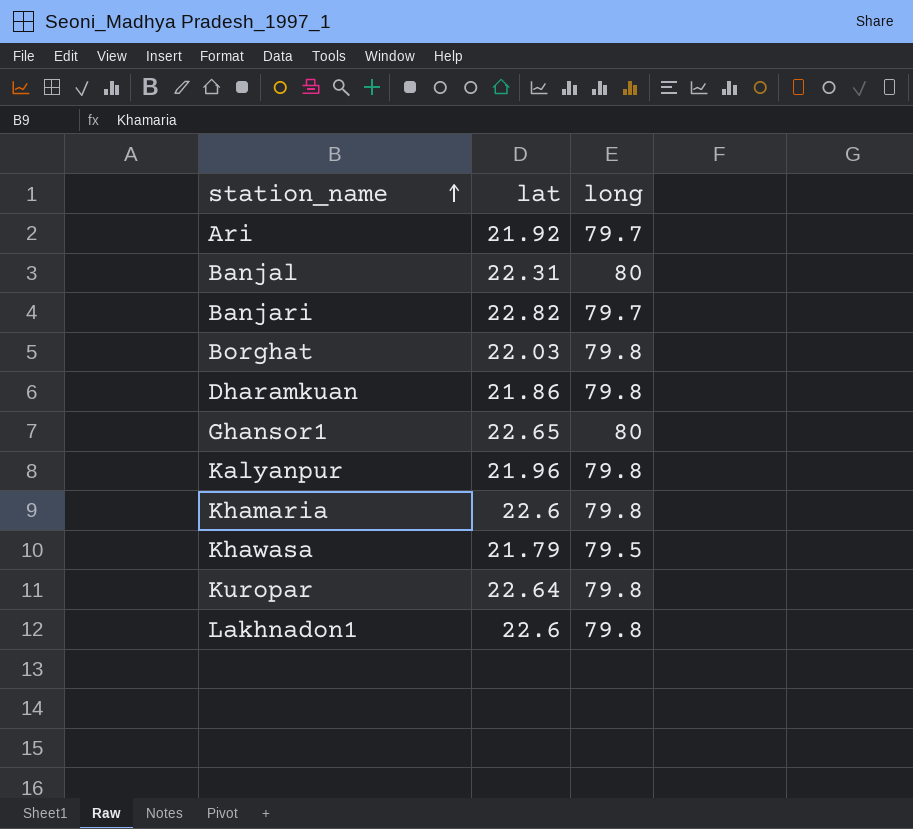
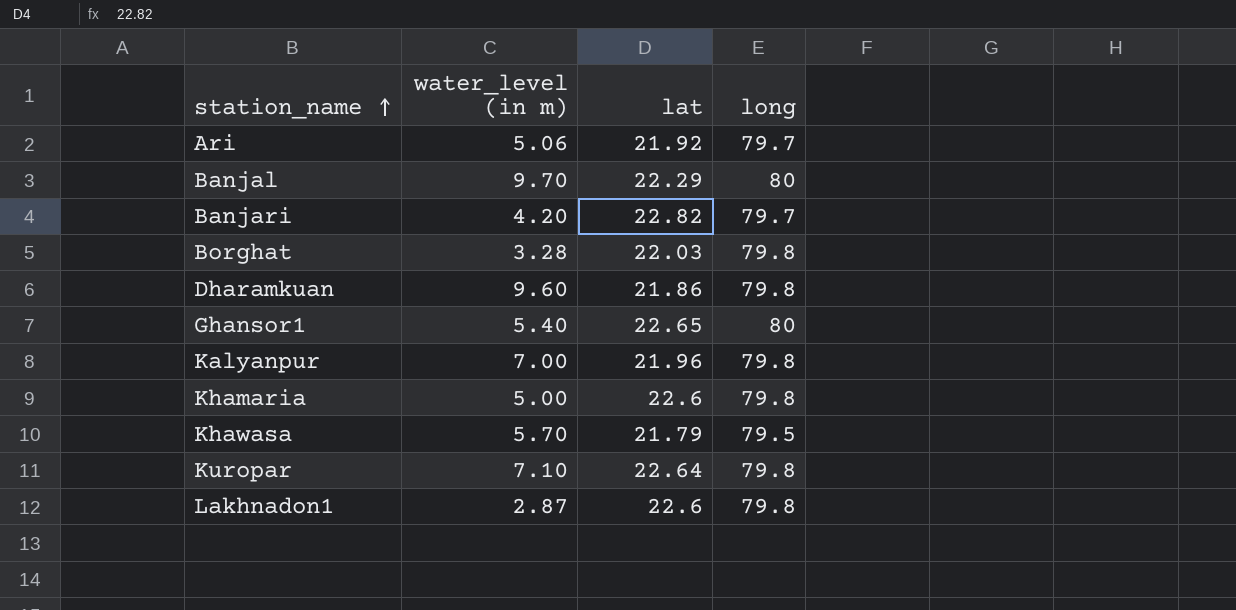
column water_level (in m) | position: none -> 2
Banjal | lat: 22.31 -> 22.29

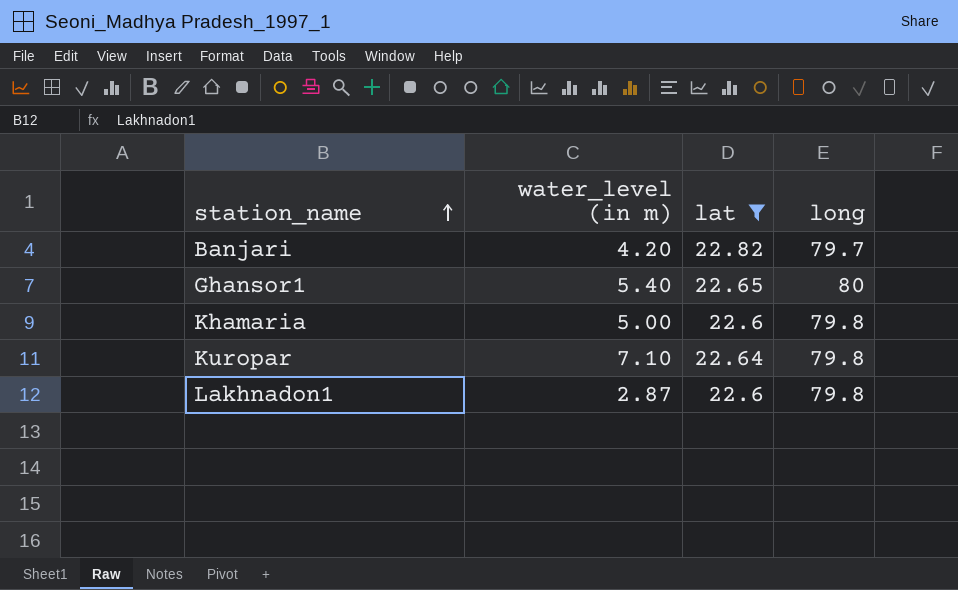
filter: none -> lat >= 22.6

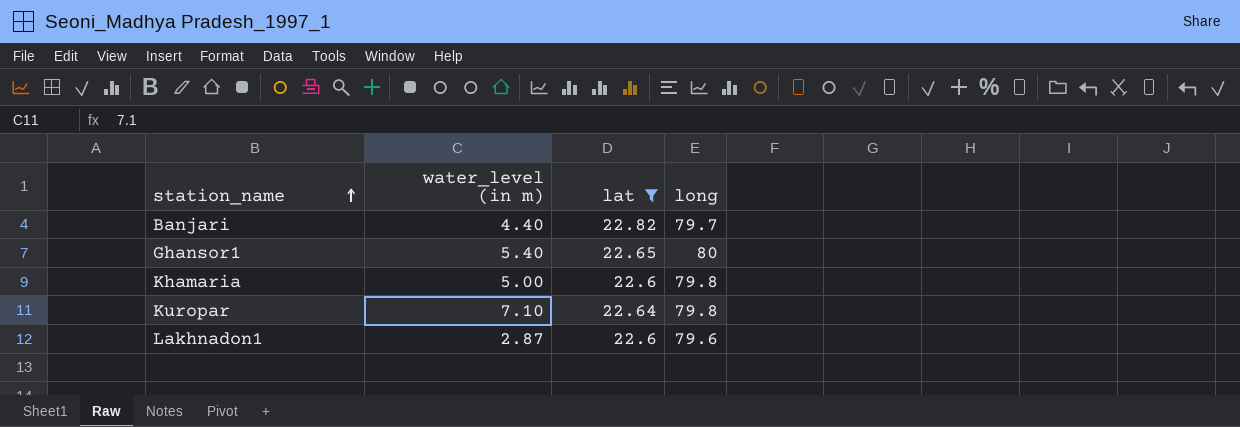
Banjari | water_level (in m): 4.20 -> 4.40
Lakhnadon1 | long: 79.8 -> 79.6

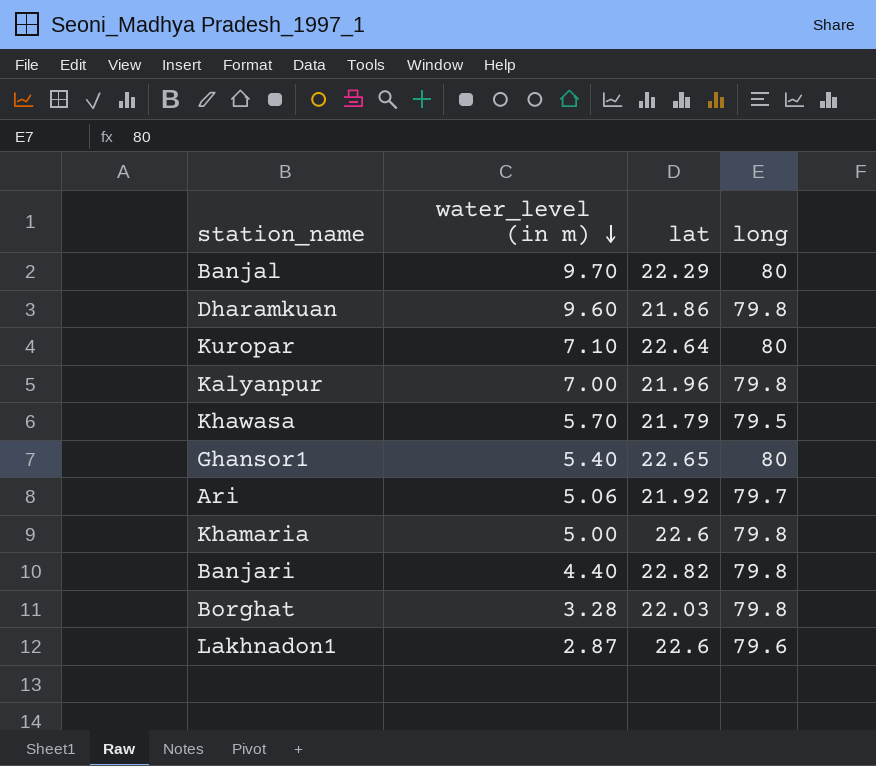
filter: lat >= 22.6 -> none
row order: station_name ascending -> water_level (in m) descending
Kuropar | long: 79.8 -> 80
Banjari | long: 79.7 -> 79.8

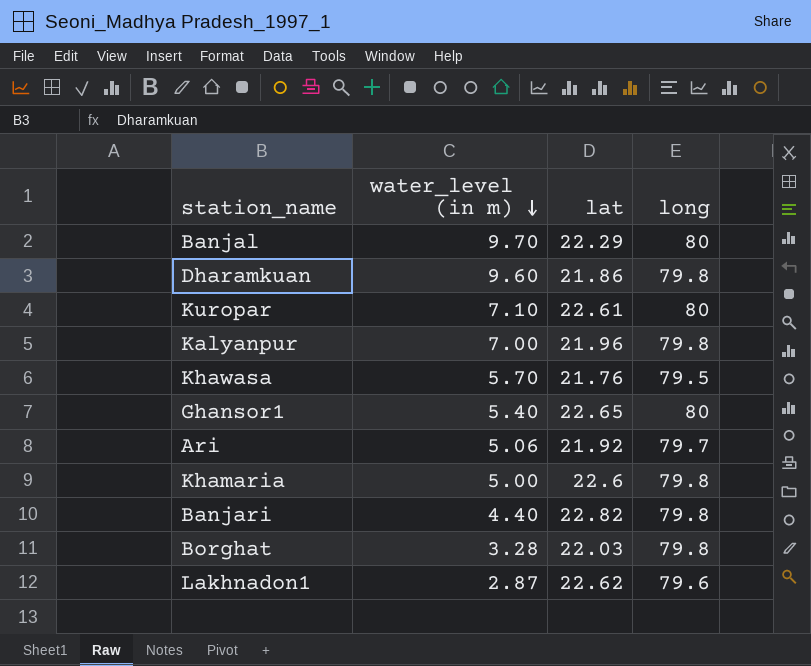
Kuropar | lat: 22.64 -> 22.61
Khawasa | lat: 21.79 -> 21.76
Lakhnadon1 | lat: 22.6 -> 22.62

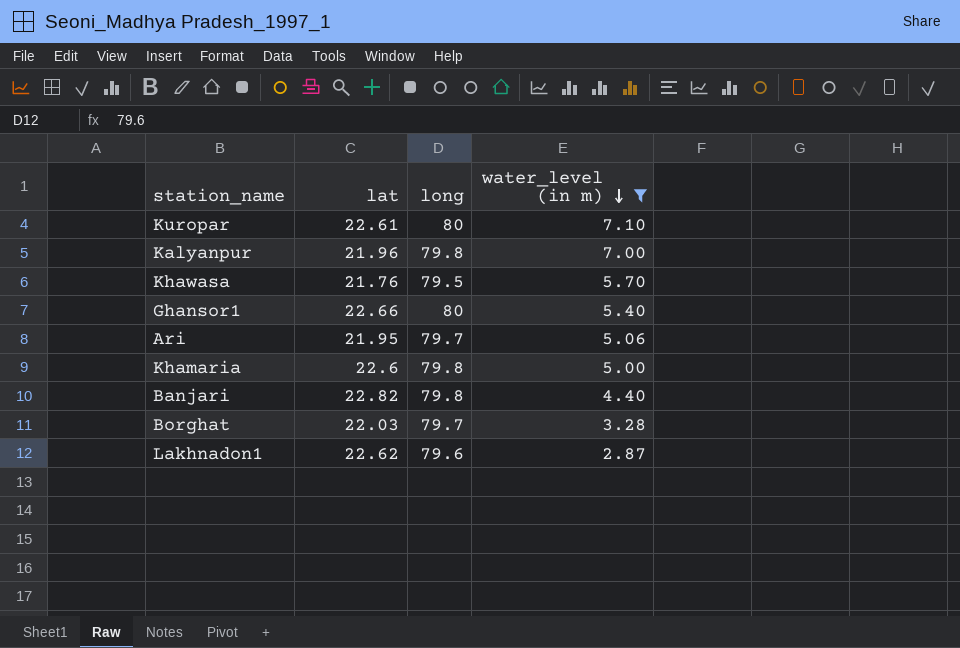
filter: none -> water_level (in m) <= 7.10
column water_level (in m) | position: 2 -> 4
Ghansor1 | lat: 22.65 -> 22.66
Ari | lat: 21.92 -> 21.95
Borghat | long: 79.8 -> 79.7

